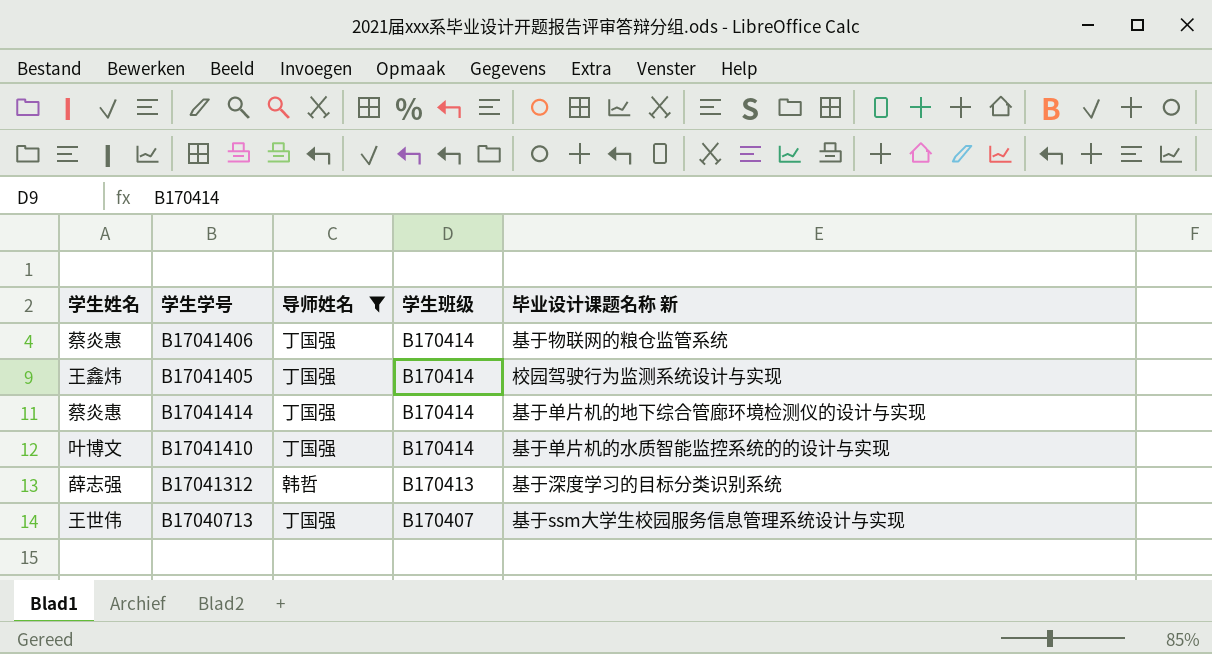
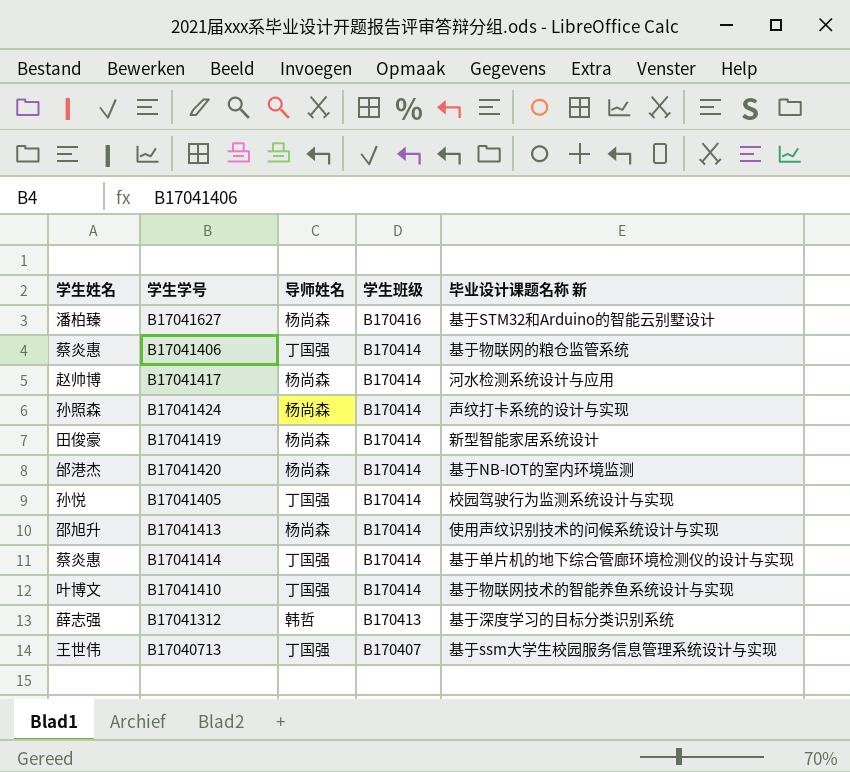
filter: 导师姓名 != 杨尚森 -> none
B17041405 | 学生姓名: 王鑫炜 -> 孙悦
B17041410 | 毕业设计课题名称 新: 基于单片机的水质智能监控系统的的设计与实现 -> 基于物联网技术的智能养鱼系统设计与实现

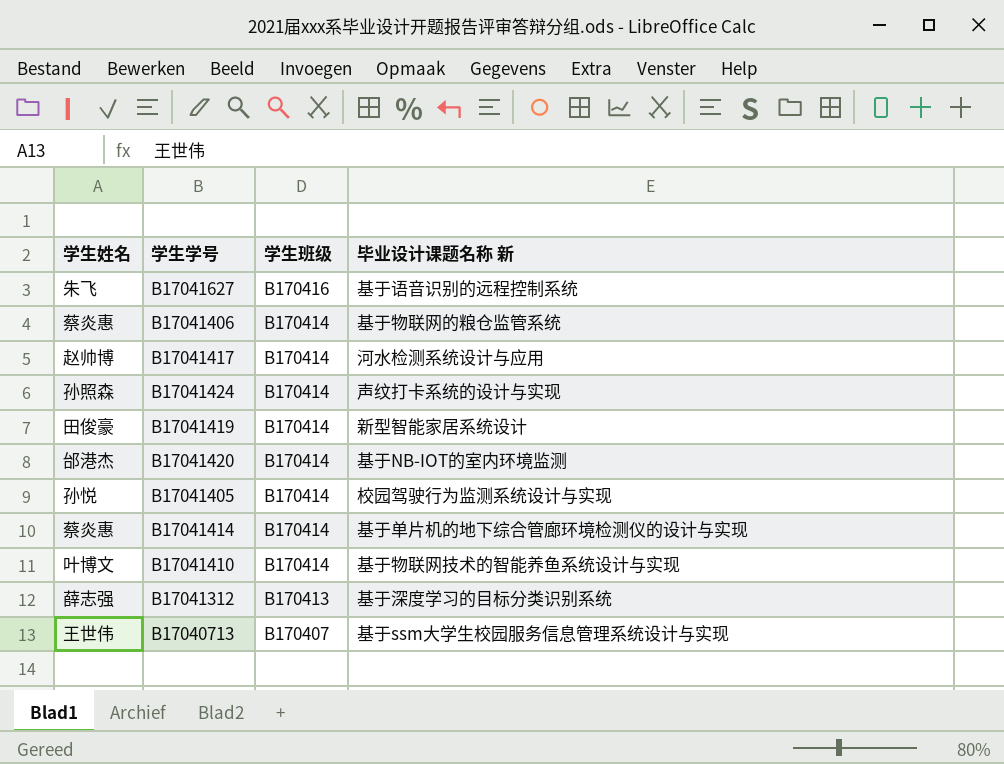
column 导师姓名 | position: 3 -> none
row B17041413: 邵旭升 | 杨尚森 | B170414 | 使用声纹识别技术的问候系统设计与实现 -> none
B17041627 | 学生姓名: 潘柏臻 -> 朱飞
B17041627 | 毕业设计课题名称 新: 基于STM32和Arduino的智能云别墅设计 -> 基于语音识别的远程控制系统

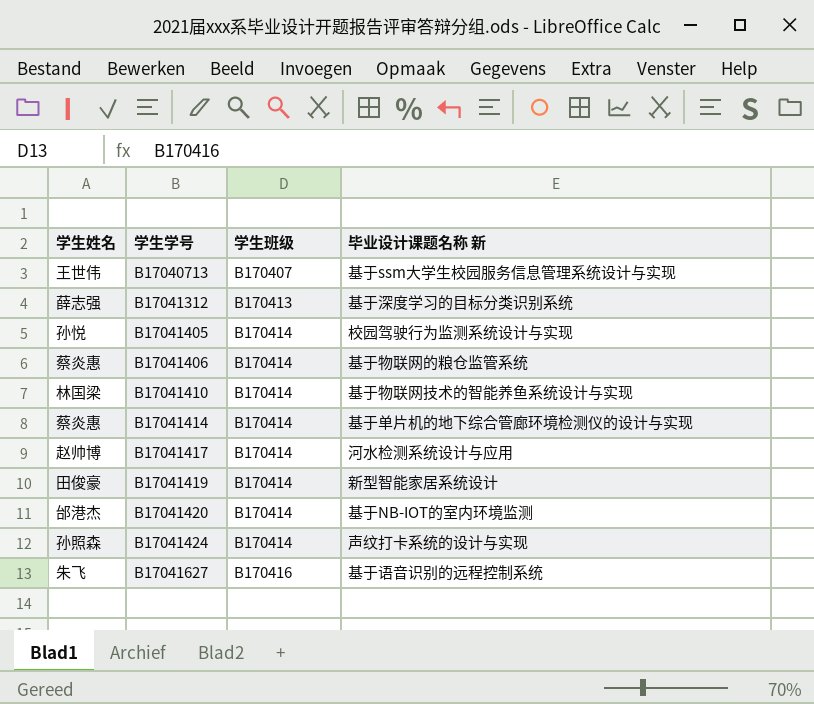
row order: 学生班级 descending -> 学生学号 ascending
B17041410 | 学生姓名: 叶博文 -> 林国梁

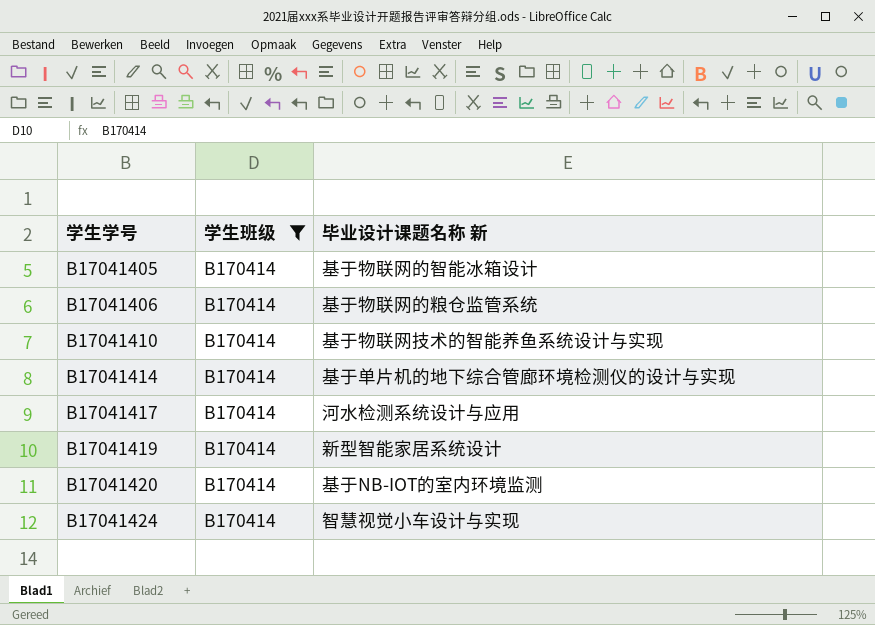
filter: none -> 学生班级 = B170414
column 学生姓名 | position: 1 -> none
B17041405 | 毕业设计课题名称 新: 校园驾驶行为监测系统设计与实现 -> 基于物联网的智能冰箱设计
B17041424 | 毕业设计课题名称 新: 声纹打卡系统的设计与实现 -> 智慧视觉小车设计与实现

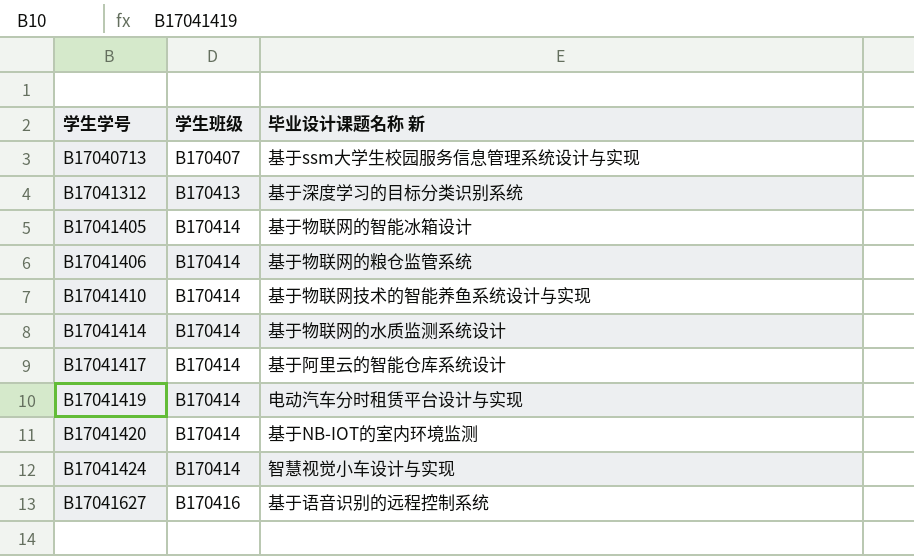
filter: 学生班级 = B170414 -> none
B17041414 | 毕业设计课题名称 新: 基于单片机的地下综合管廊环境检测仪的设计与实现 -> 基于物联网的水质监测系统设计
B17041417 | 毕业设计课题名称 新: 河水检测系统设计与应用 -> 基于阿里云的智能仓库系统设计
B17041419 | 毕业设计课题名称 新: 新型智能家居系统设计 -> 电动汽车分时租赁平台设计与实现

